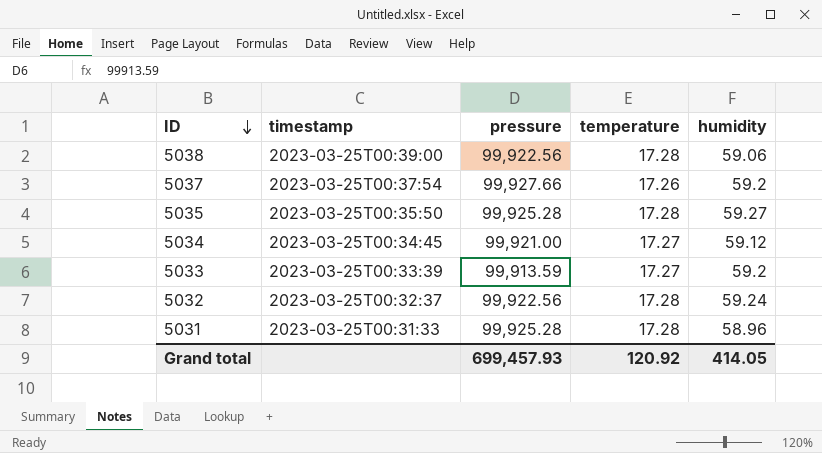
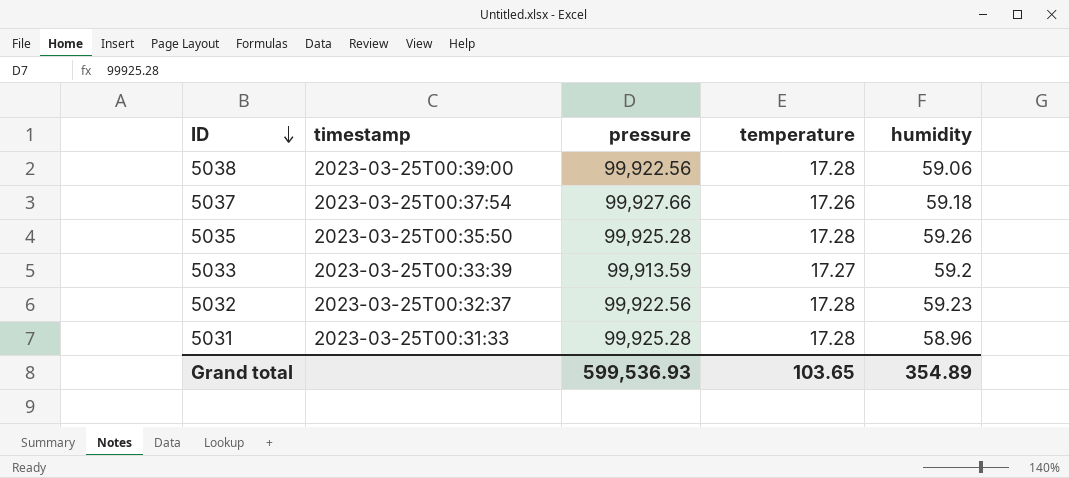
row 5034: 2023-03-25T00:34:45 | 99,921.00 | 17.27 | 59.12 -> none
5037 | humidity: 59.2 -> 59.18
5035 | humidity: 59.27 -> 59.26
5032 | humidity: 59.24 -> 59.23
Grand total | pressure: 699,457.93 -> 599,536.93
Grand total | temperature: 120.92 -> 103.65
Grand total | humidity: 414.05 -> 354.89

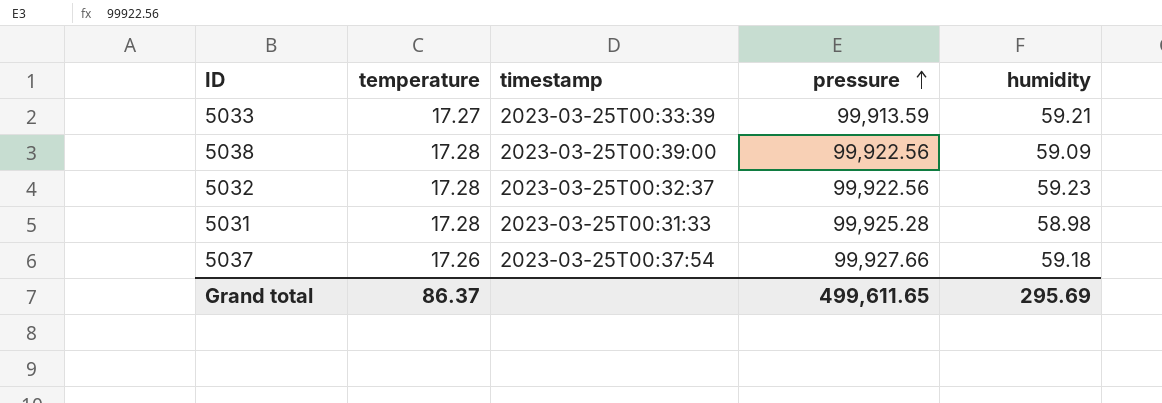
row order: ID descending -> pressure ascending
column temperature | position: 4 -> 2
row 5035: 2023-03-25T00:35:50 | 99,925.28 | 17.28 | 59.26 -> none
5033 | humidity: 59.2 -> 59.21
5038 | humidity: 59.06 -> 59.09
5031 | humidity: 58.96 -> 58.98
Grand total | temperature: 103.65 -> 86.37
Grand total | pressure: 599,536.93 -> 499,611.65
Grand total | humidity: 354.89 -> 295.69

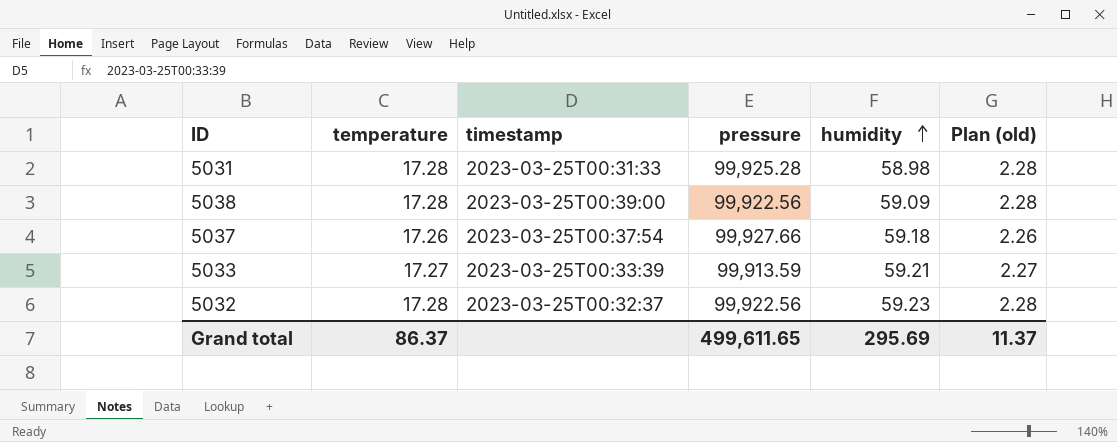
row order: pressure ascending -> humidity ascending
column Plan (old) | formula: none -> [temperature] - 15

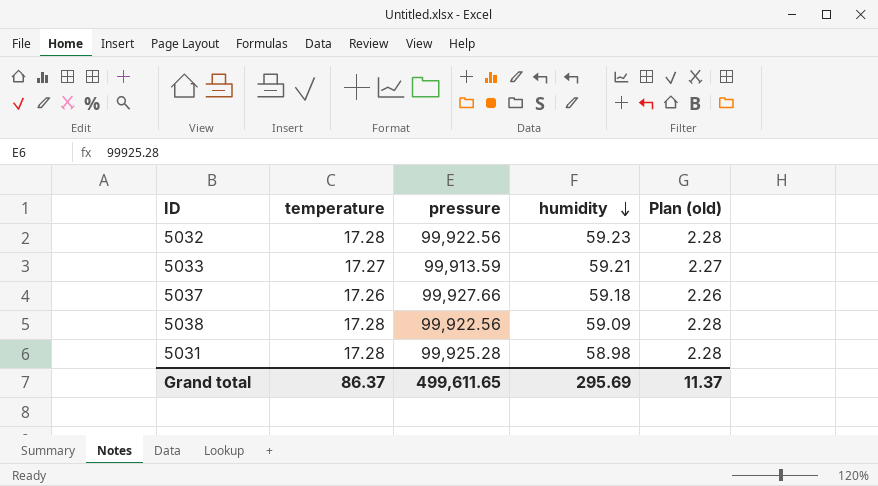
row order: humidity ascending -> humidity descending
column timestamp | position: 3 -> none

